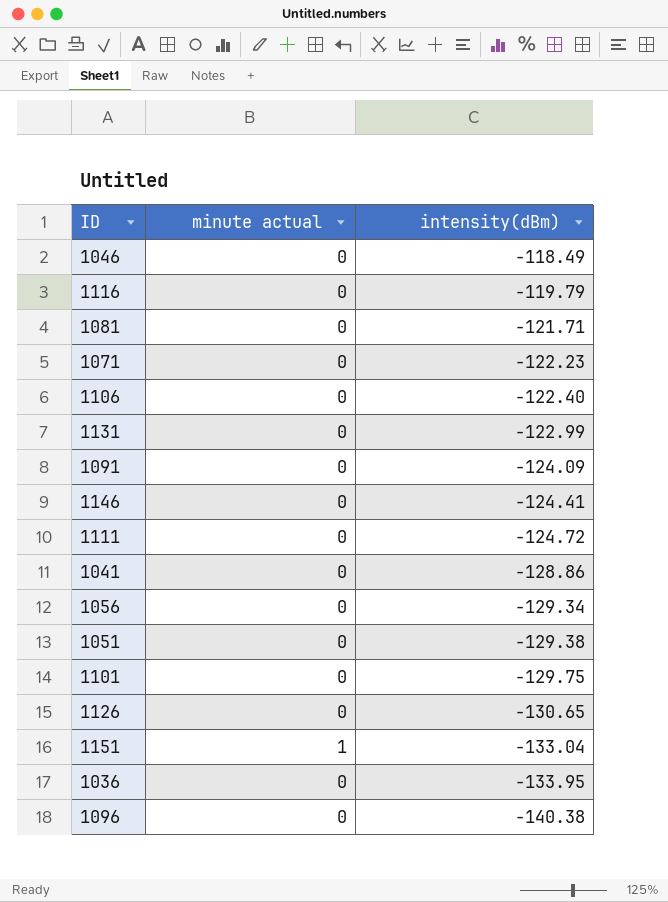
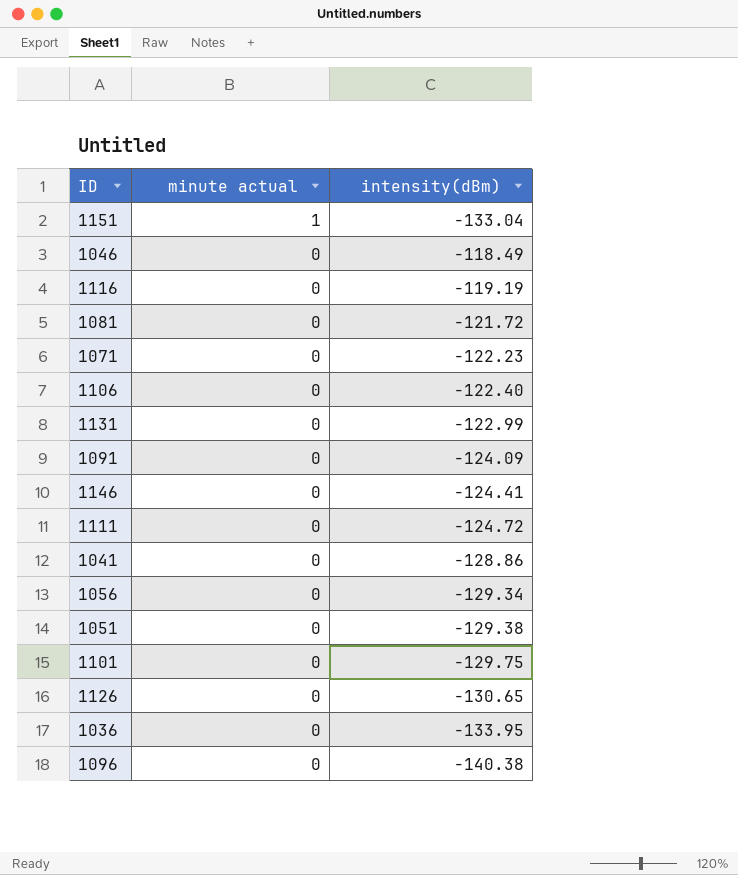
row order: intensity(dBm) descending -> minute actual descending
1116 | intensity(dBm): -119.79 -> -119.19
1081 | intensity(dBm): -121.71 -> -121.72

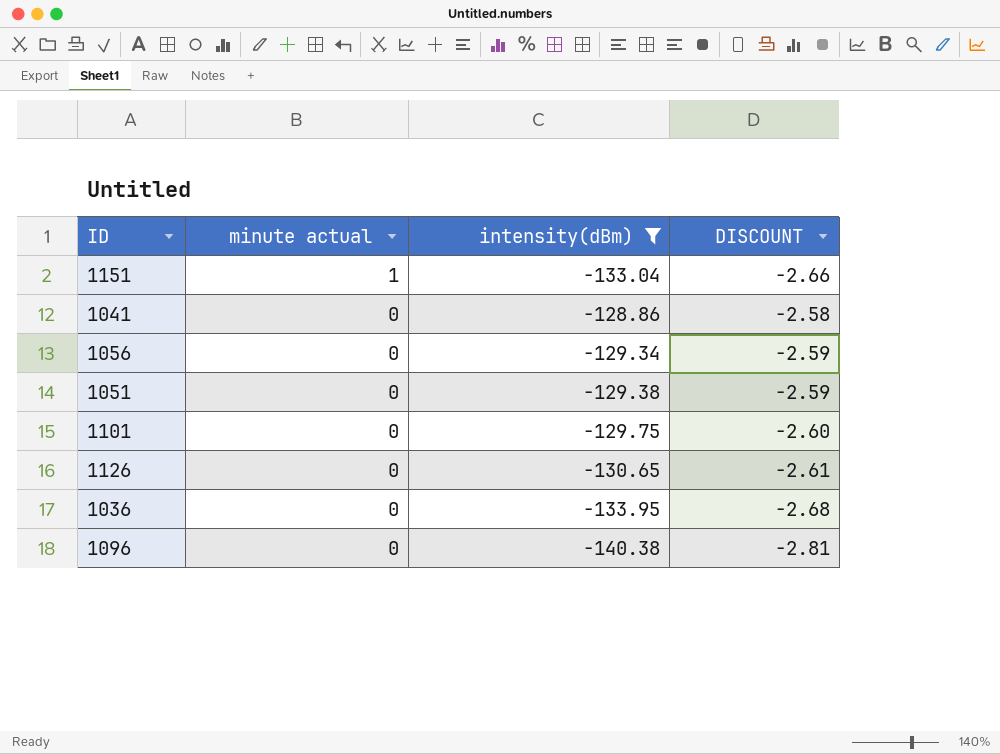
filter: none -> intensity(dBm) <= -128.86
column DISCOUNT | formula: none -> [intensity(dBm)] * 0.02

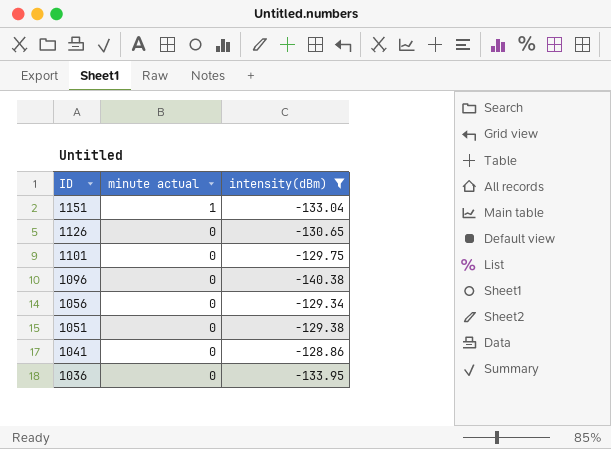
row order: minute actual descending -> ID descending
column DISCOUNT | formula: [intensity(dBm)] * 0.02 -> none

